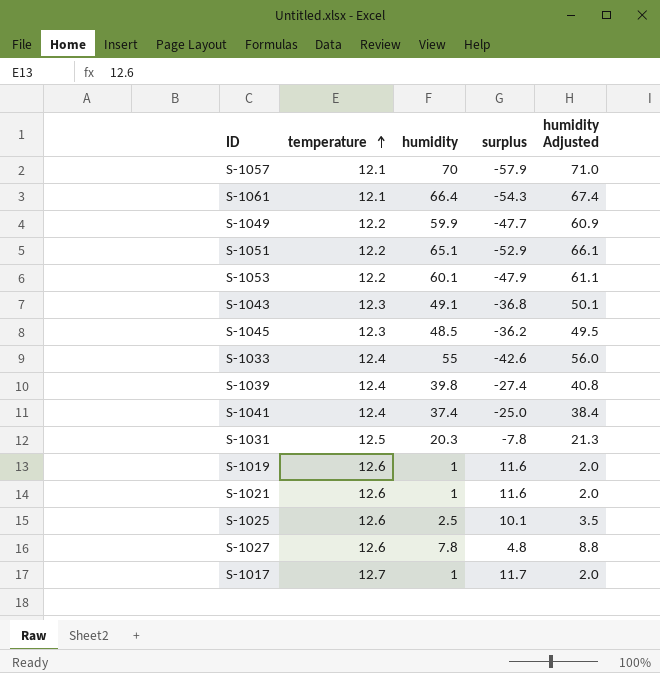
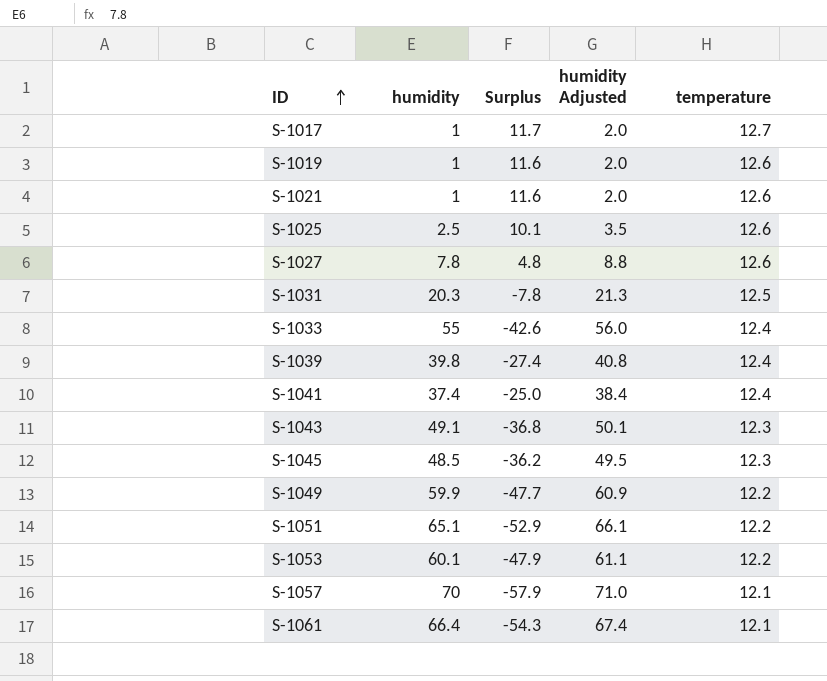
row order: temperature ascending -> ID ascending
column name: surplus -> Surplus
column temperature | position: 2 -> 5

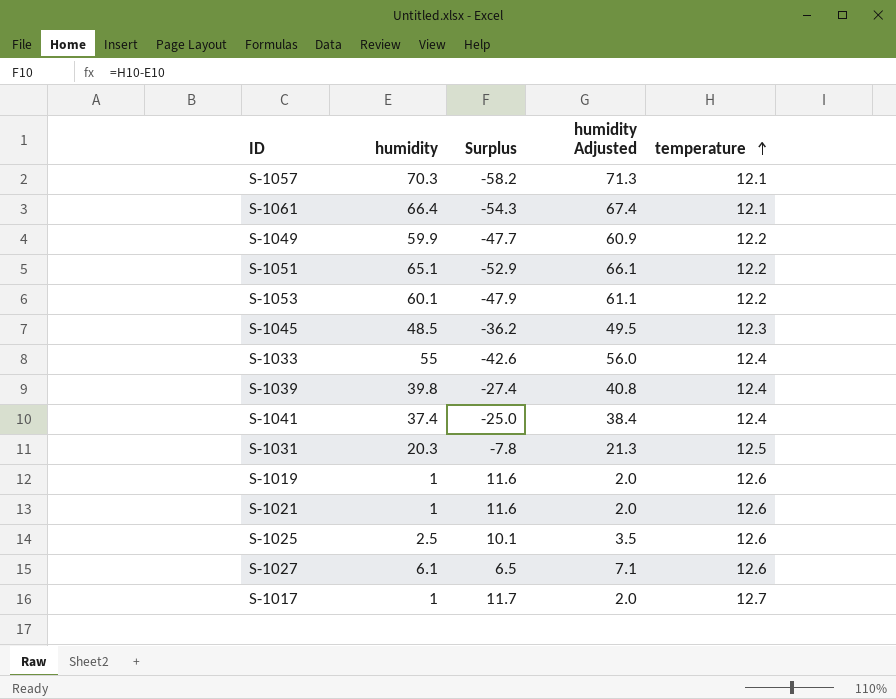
row order: ID ascending -> temperature ascending
row S-1043: 49.1 | -36.8 | 50.1 | 12.3 -> none
S-1057 | humidity: 70 -> 70.3
S-1057 | Surplus: -57.9 -> -58.2
S-1057 | humidity Adjusted: 71.0 -> 71.3
S-1027 | humidity: 7.8 -> 6.1
S-1027 | Surplus: 4.8 -> 6.5
S-1027 | humidity Adjusted: 8.8 -> 7.1

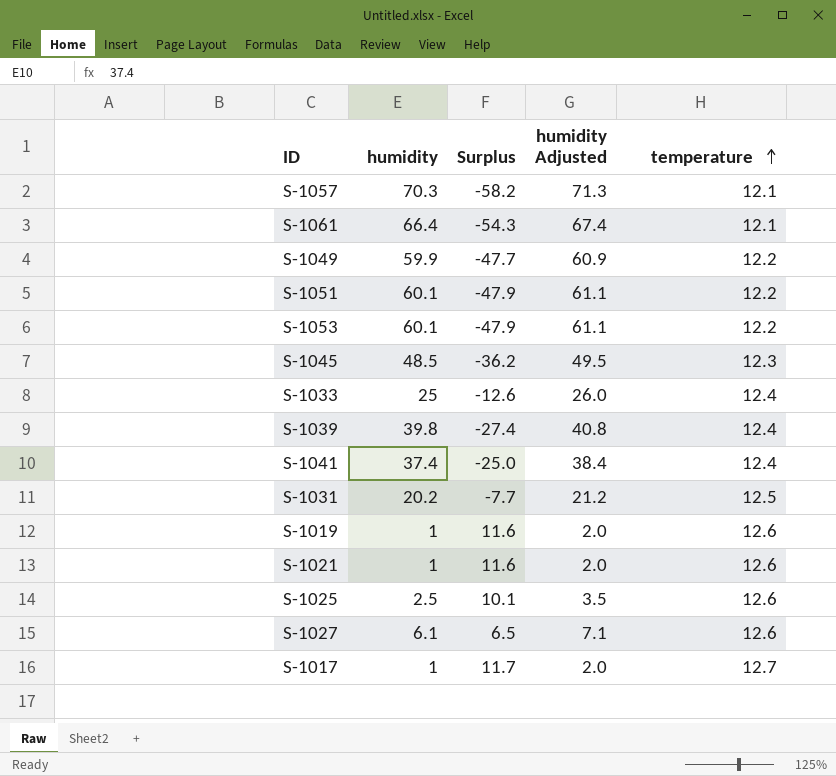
S-1051 | humidity: 65.1 -> 60.1
S-1051 | Surplus: -52.9 -> -47.9
S-1051 | humidity Adjusted: 66.1 -> 61.1
S-1033 | humidity: 55 -> 25
S-1033 | Surplus: -42.6 -> -12.6
S-1033 | humidity Adjusted: 56.0 -> 26.0
S-1031 | humidity: 20.3 -> 20.2
S-1031 | Surplus: -7.8 -> -7.7
S-1031 | humidity Adjusted: 21.3 -> 21.2

